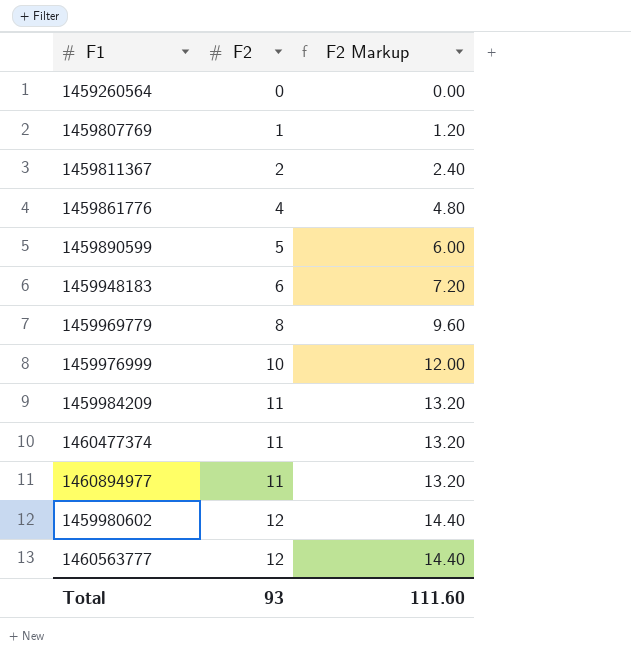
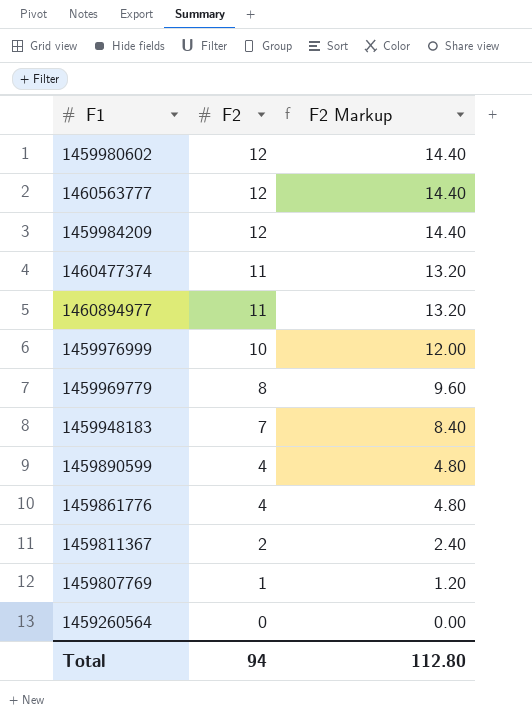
row order: F2 ascending -> F2 descending
1459984209 | F2: 11 -> 12
1459984209 | F2 Markup: 13.20 -> 14.40
1459948183 | F2: 6 -> 7
1459948183 | F2 Markup: 7.20 -> 8.40
1459890599 | F2: 5 -> 4
1459890599 | F2 Markup: 6.00 -> 4.80
Total | F2: 93 -> 94
Total | F2 Markup: 111.60 -> 112.80

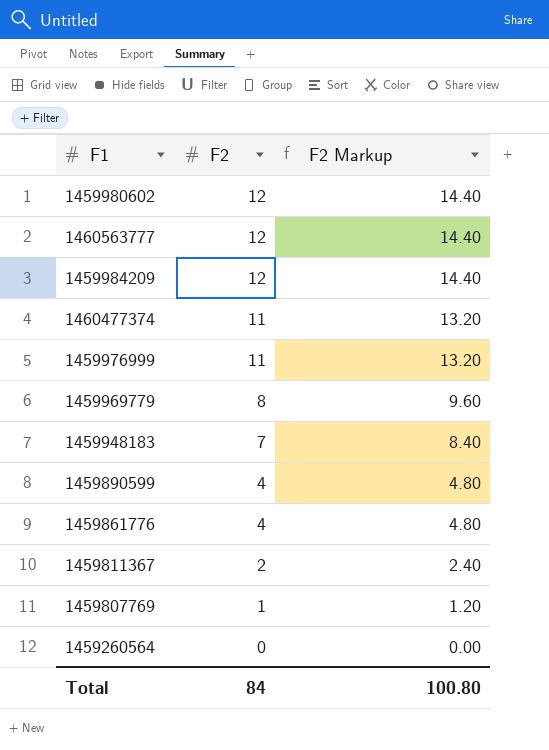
row 1460894977: 11 | 13.20 -> none
1459976999 | F2: 10 -> 11
1459976999 | F2 Markup: 12.00 -> 13.20
Total | F2: 94 -> 84
Total | F2 Markup: 112.80 -> 100.80

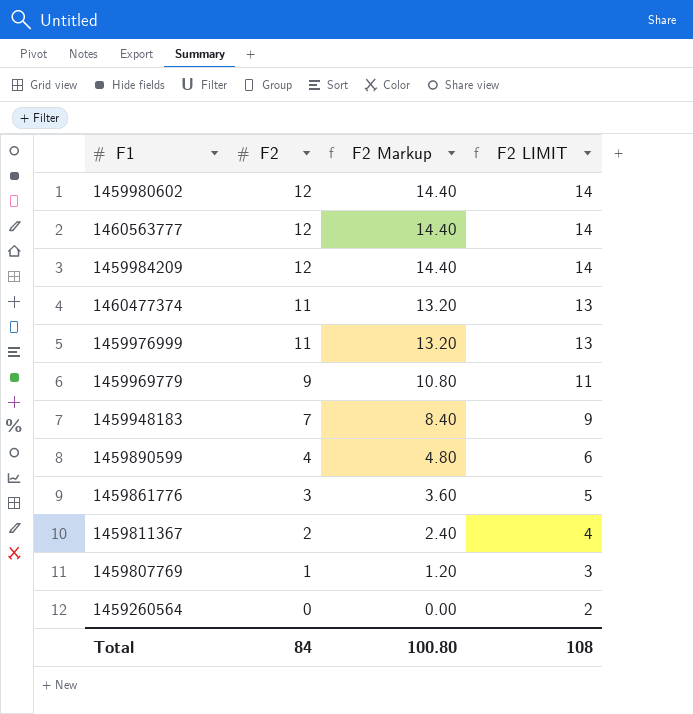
column F2 LIMIT | formula: none -> [F2] + 2
1459969779 | F2: 8 -> 9
1459969779 | F2 Markup: 9.60 -> 10.80
1459861776 | F2: 4 -> 3
1459861776 | F2 Markup: 4.80 -> 3.60

